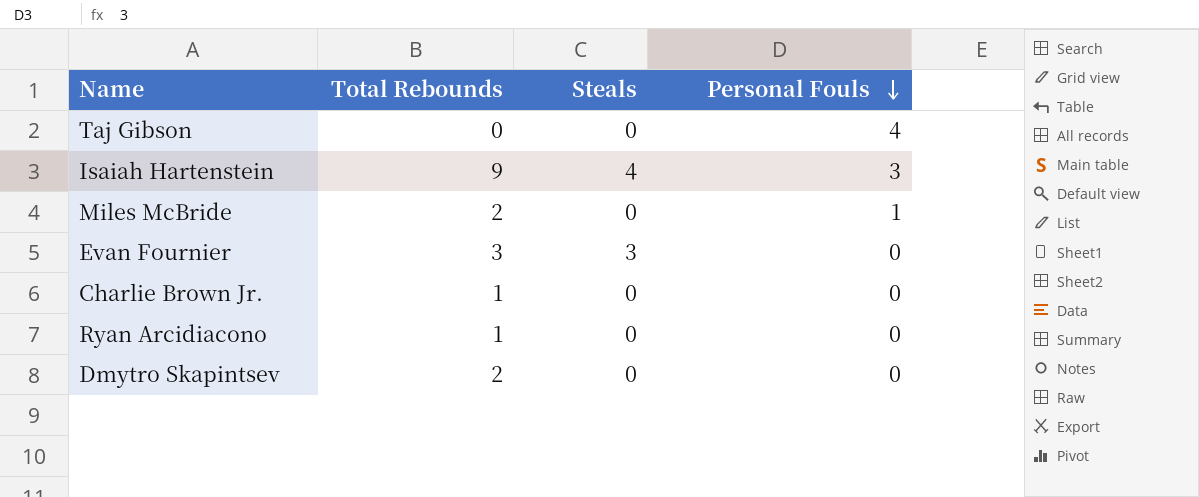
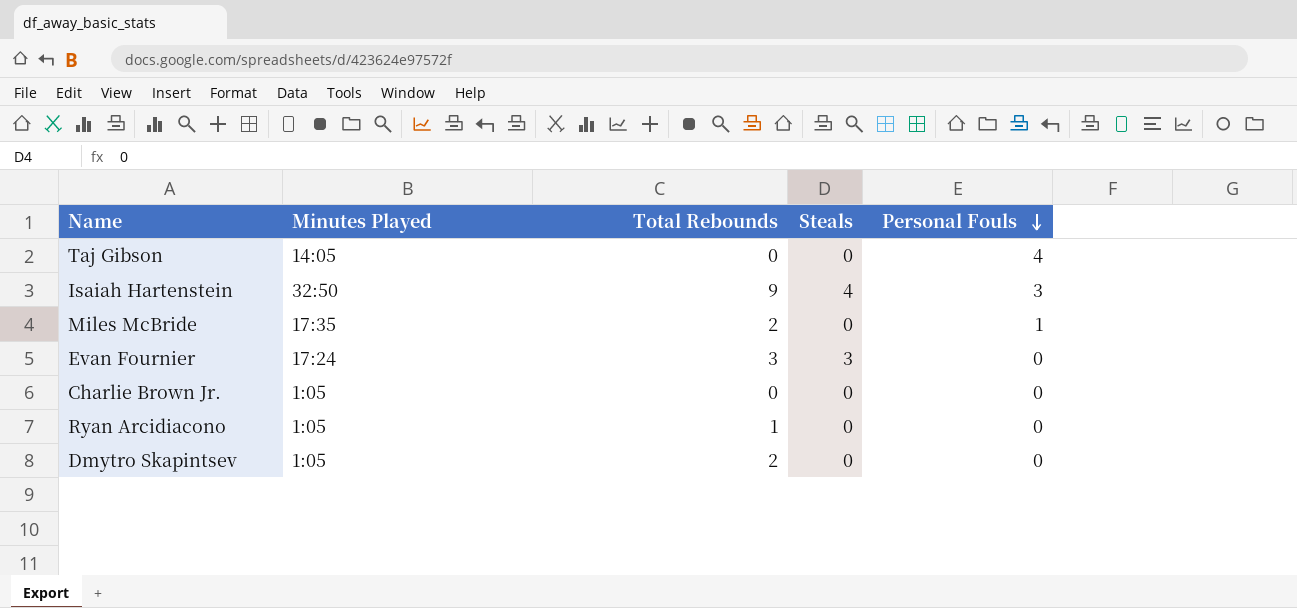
column Minutes Played | position: none -> 2
Charlie Brown Jr. | Total Rebounds: 1 -> 0

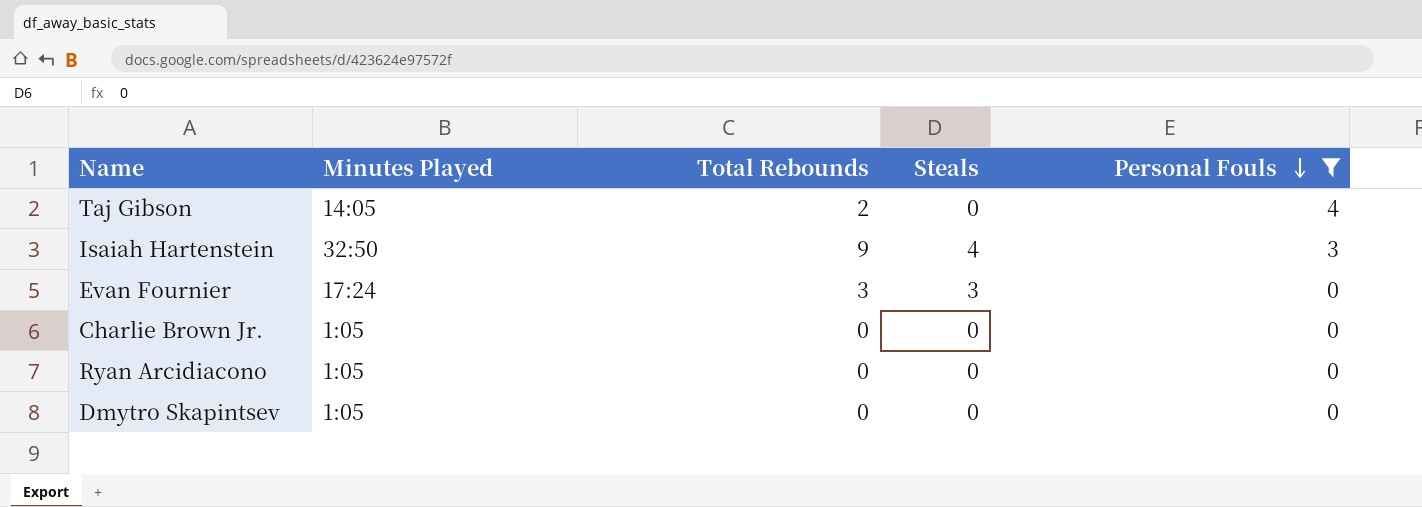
filter: none -> Personal Fouls != 1
Taj Gibson | Total Rebounds: 0 -> 2
Ryan Arcidiacono | Total Rebounds: 1 -> 0
Dmytro Skapintsev | Total Rebounds: 2 -> 0

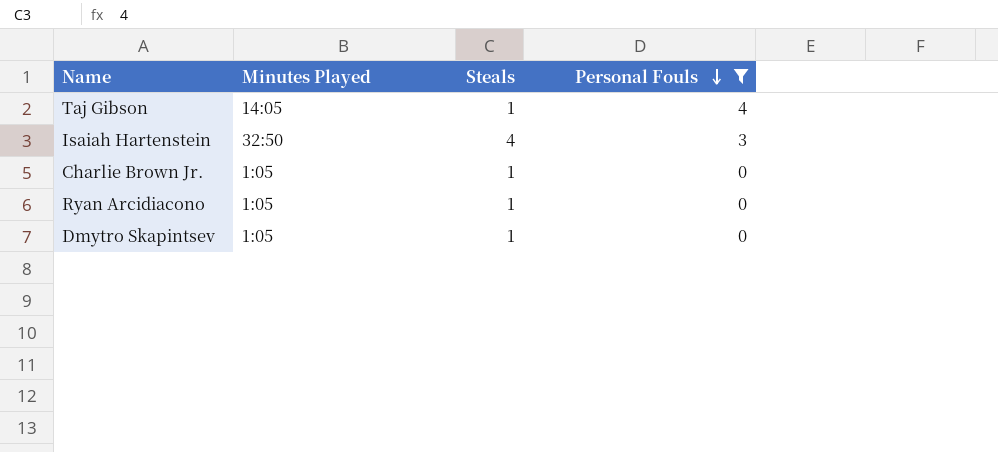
column Total Rebounds | position: 3 -> none
row Evan Fournier: 17:24 | 3 | 3 | 0 -> none
Taj Gibson | Steals: 0 -> 1
Charlie Brown Jr. | Steals: 0 -> 1
Ryan Arcidiacono | Steals: 0 -> 1
Dmytro Skapintsev | Steals: 0 -> 1

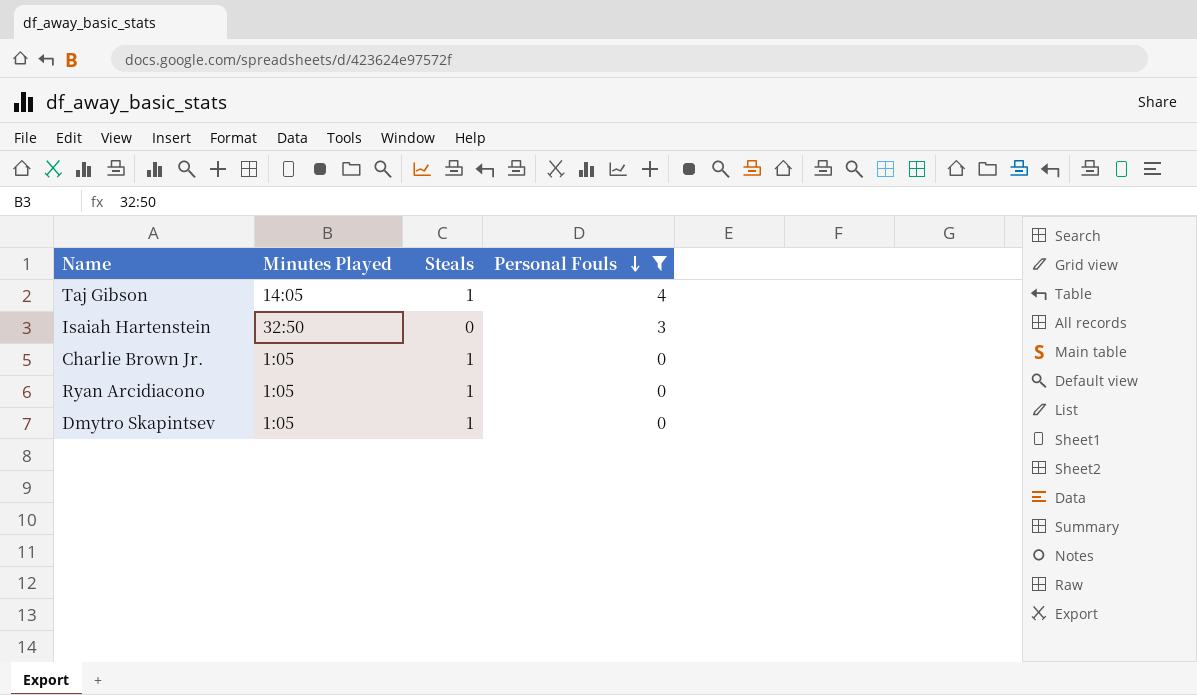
Isaiah Hartenstein | Steals: 4 -> 0

